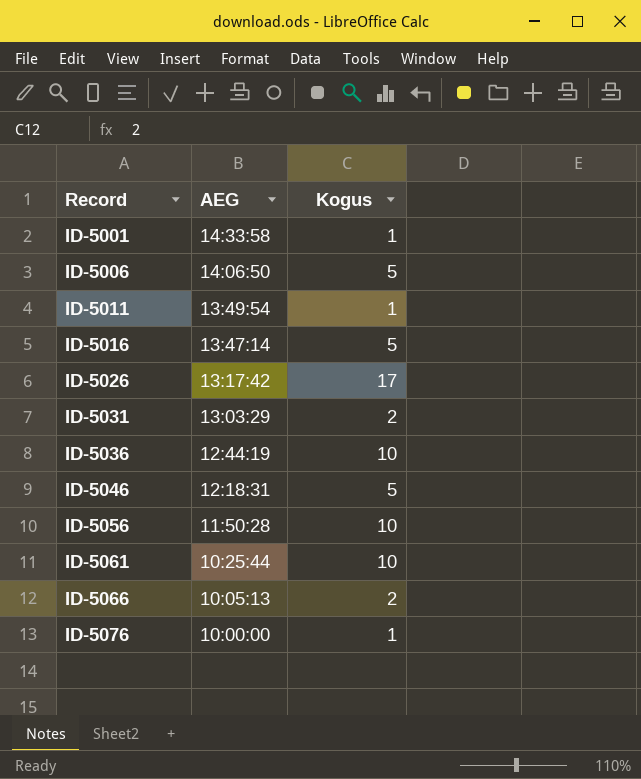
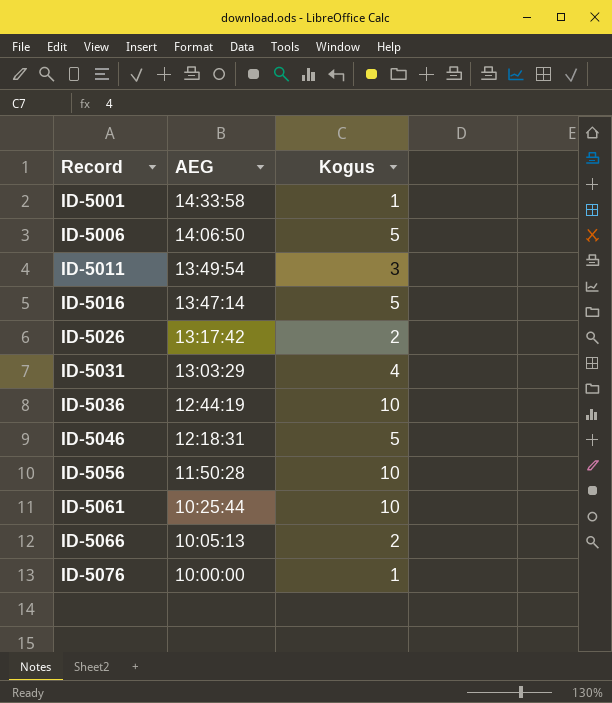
ID-5011 | Kogus: 1 -> 3
ID-5026 | Kogus: 17 -> 2
ID-5031 | Kogus: 2 -> 4

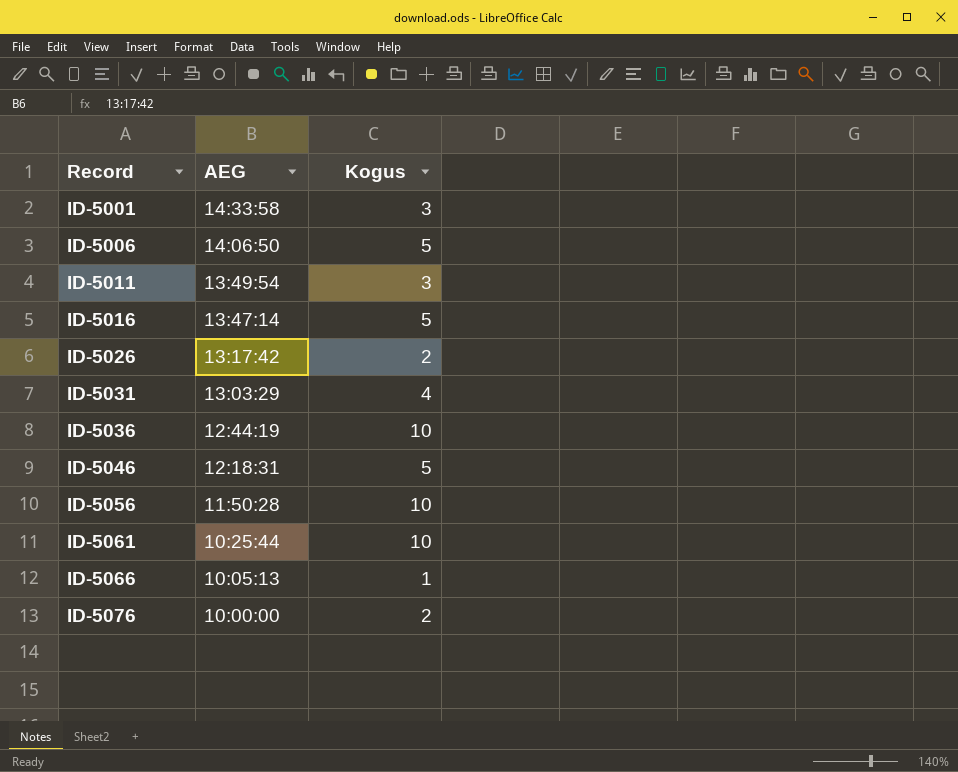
ID-5001 | Kogus: 1 -> 3
ID-5066 | Kogus: 2 -> 1
ID-5076 | Kogus: 1 -> 2

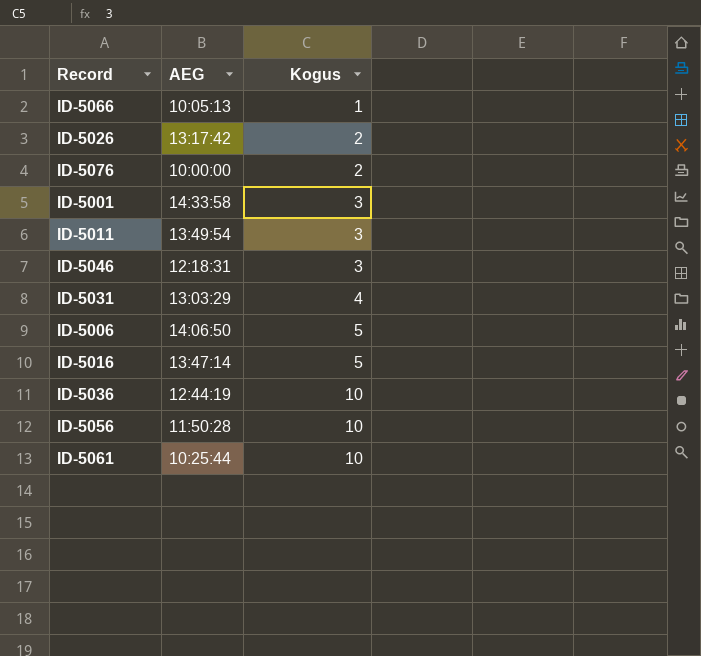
row order: Record ascending -> Kogus ascending
ID-5046 | Kogus: 5 -> 3

